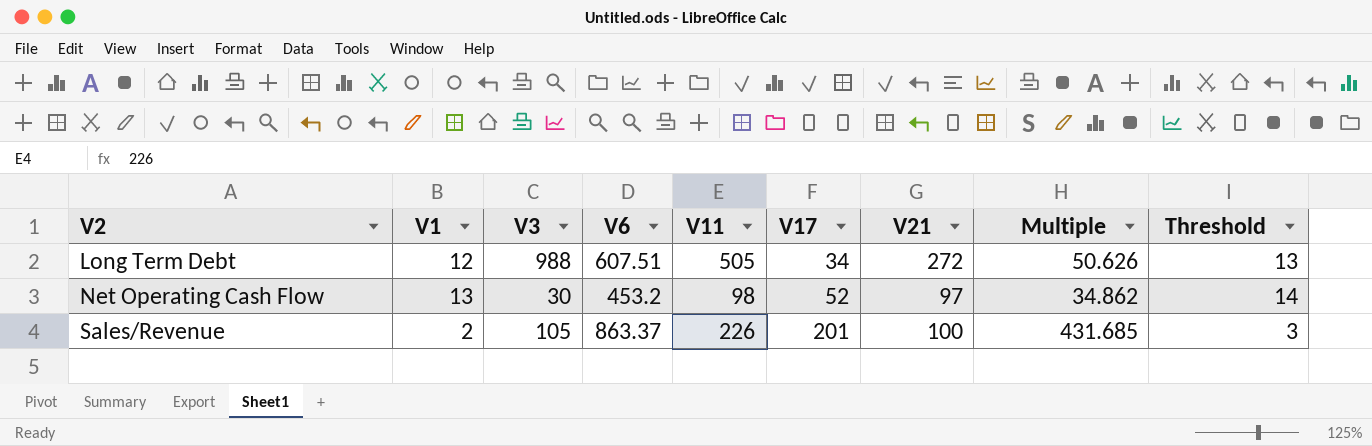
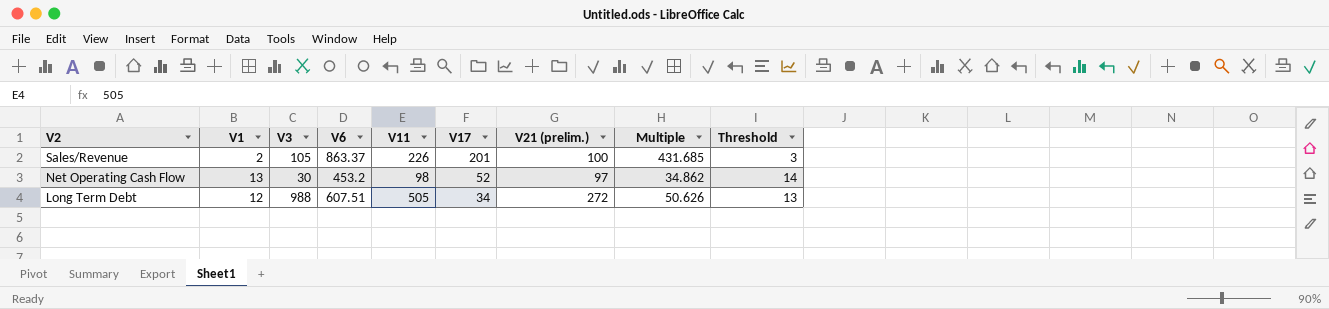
row order: V2 ascending -> V2 descending
column name: V21 -> V21 (prelim.)

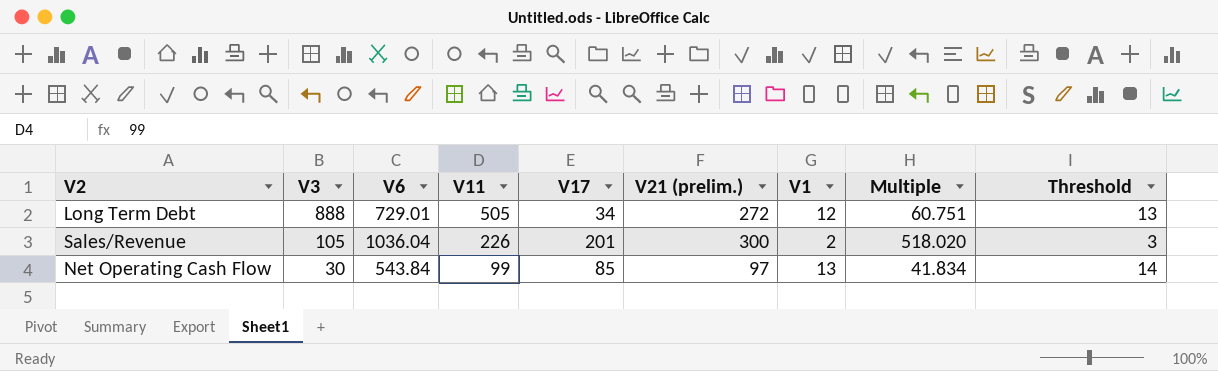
row order: V2 descending -> V3 descending
column V1 | position: 2 -> 7
Long Term Debt | V3: 988 -> 888
Long Term Debt | V6: 607.51 -> 729.01
Long Term Debt | Multiple: 50.626 -> 60.751
Sales/Revenue | V6: 863.37 -> 1036.04
Sales/Revenue | V21 (prelim.): 100 -> 300
Sales/Revenue | Multiple: 431.685 -> 518.020
Net Operating Cash Flow | V6: 453.2 -> 543.84
Net Operating Cash Flow | V11: 98 -> 99
Net Operating Cash Flow | V17: 52 -> 85
Net Operating Cash Flow | Multiple: 34.862 -> 41.834

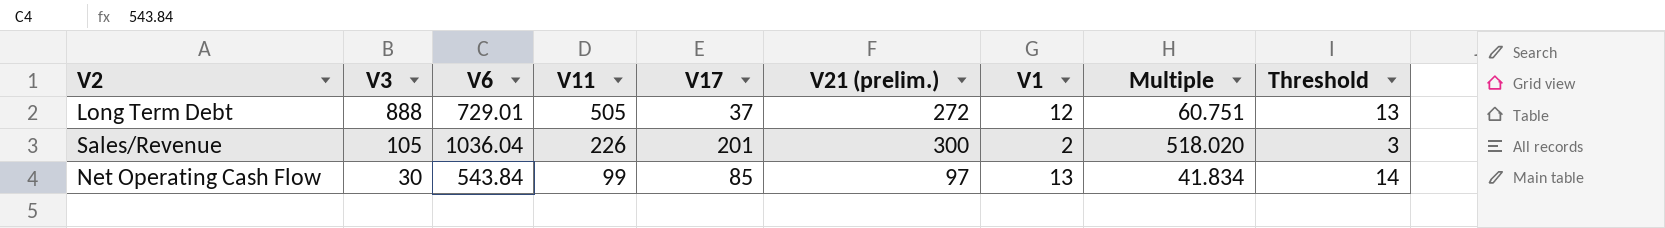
Long Term Debt | V17: 34 -> 37

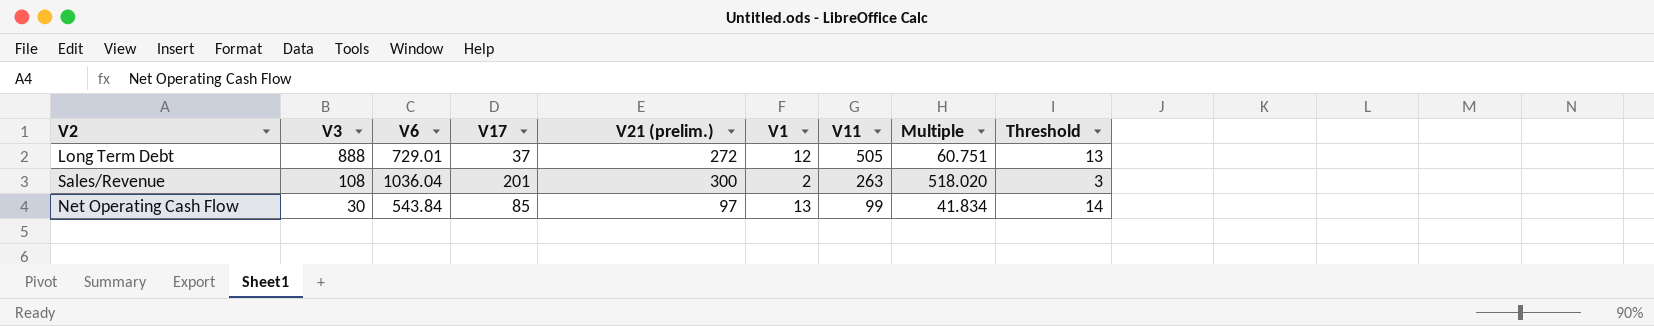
column V11 | position: 4 -> 7
Sales/Revenue | V3: 105 -> 108
Sales/Revenue | V11: 226 -> 263

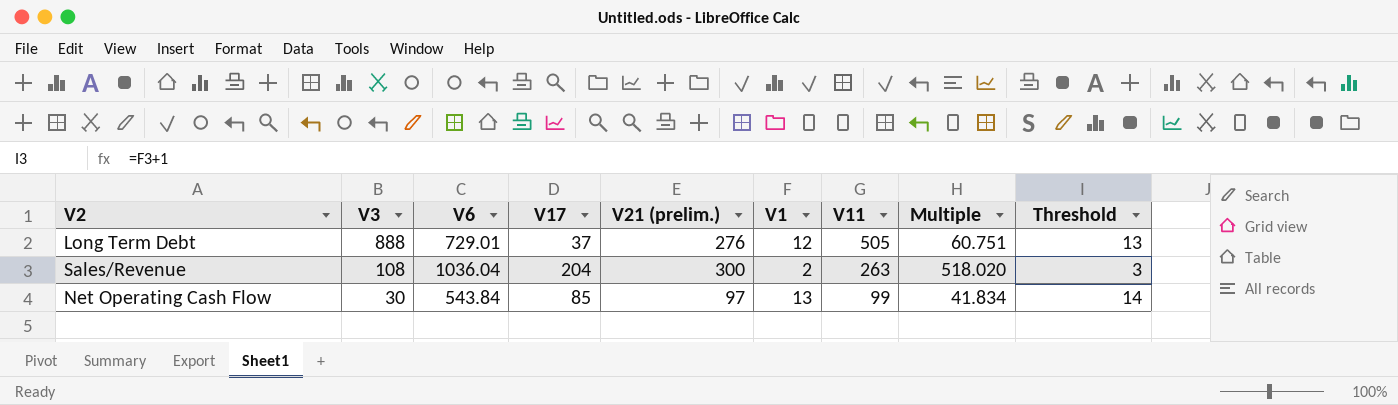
Long Term Debt | V21 (prelim.): 272 -> 276
Sales/Revenue | V17: 201 -> 204

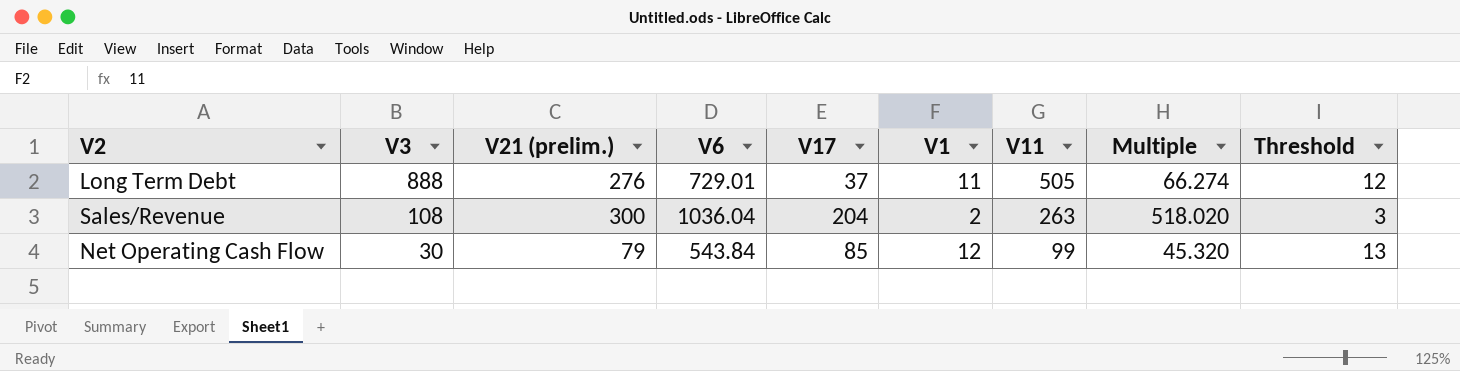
column V21 (prelim.) | position: 5 -> 3
Long Term Debt | V1: 12 -> 11
Long Term Debt | Multiple: 60.751 -> 66.274
Long Term Debt | Threshold: 13 -> 12
Net Operating Cash Flow | V21 (prelim.): 97 -> 79
Net Operating Cash Flow | V1: 13 -> 12
Net Operating Cash Flow | Multiple: 41.834 -> 45.320
Net Operating Cash Flow | Threshold: 14 -> 13

